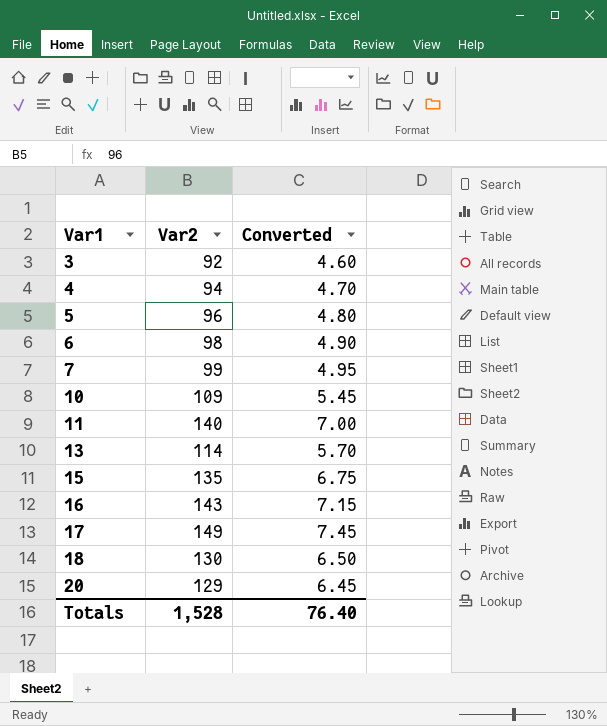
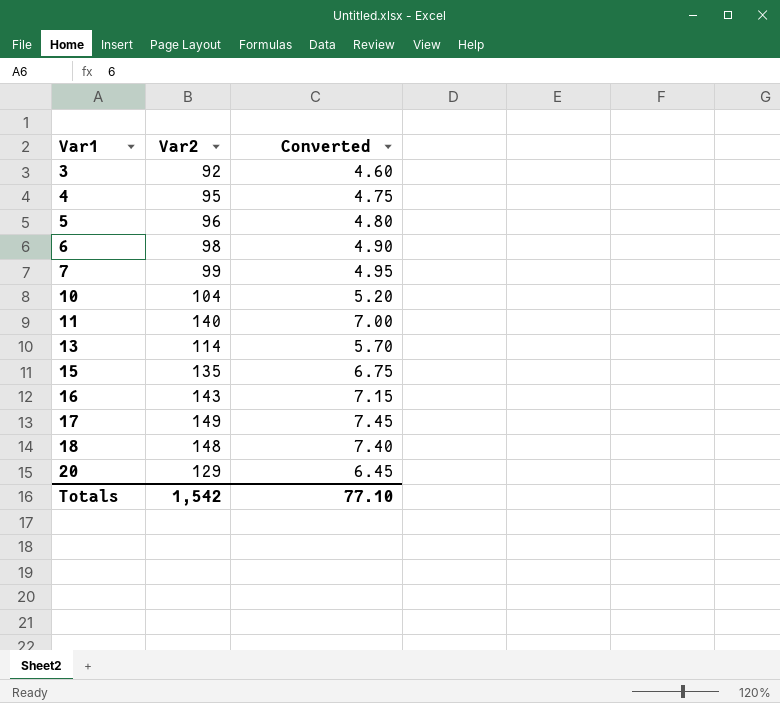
4 | Var2: 94 -> 95
4 | Converted: 4.70 -> 4.75
10 | Var2: 109 -> 104
10 | Converted: 5.45 -> 5.20
18 | Var2: 130 -> 148
18 | Converted: 6.50 -> 7.40
Totals | Var2: 1,528 -> 1,542
Totals | Converted: 76.40 -> 77.10

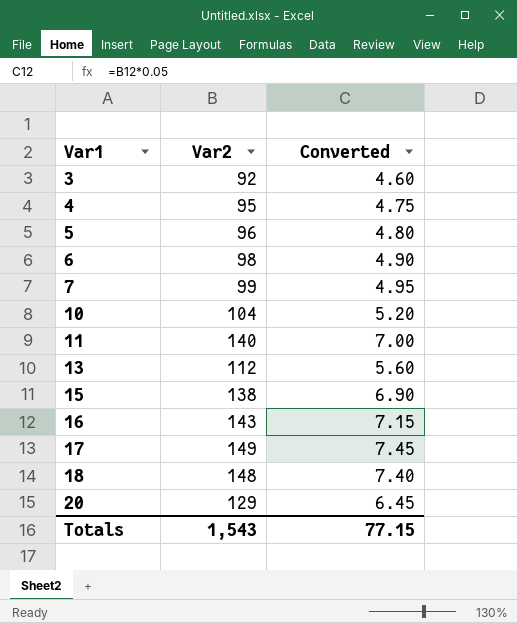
13 | Var2: 114 -> 112
13 | Converted: 5.70 -> 5.60
15 | Var2: 135 -> 138
15 | Converted: 6.75 -> 6.90
Totals | Var2: 1,542 -> 1,543
Totals | Converted: 77.10 -> 77.15

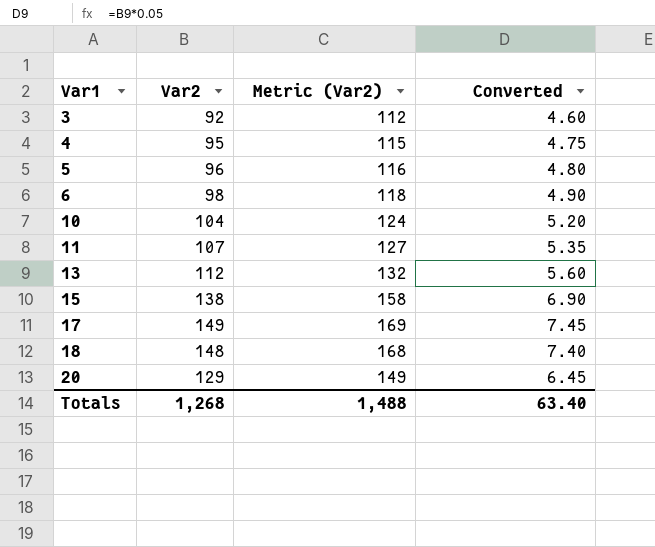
column Metric (Var2) | formula: none -> [Var2] + 20
row 7: 99 | 4.95 -> none
row 16: 143 | 7.15 -> none
11 | Var2: 140 -> 107
11 | Converted: 7.00 -> 5.35
Totals | Var2: 1,543 -> 1,268
Totals | Converted: 77.15 -> 63.40

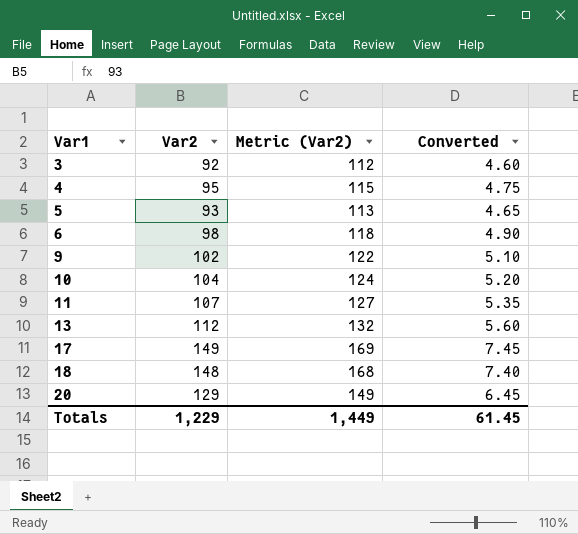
row 15: 138 | 158 | 6.90 -> none
5 | Var2: 96 -> 93
5 | Metric (Var2): 116 -> 113
5 | Converted: 4.80 -> 4.65
row 9: none -> 102 | 122 | 5.10
Totals | Var2: 1,268 -> 1,229
Totals | Metric (Var2): 1,488 -> 1,449
Totals | Converted: 63.40 -> 61.45

